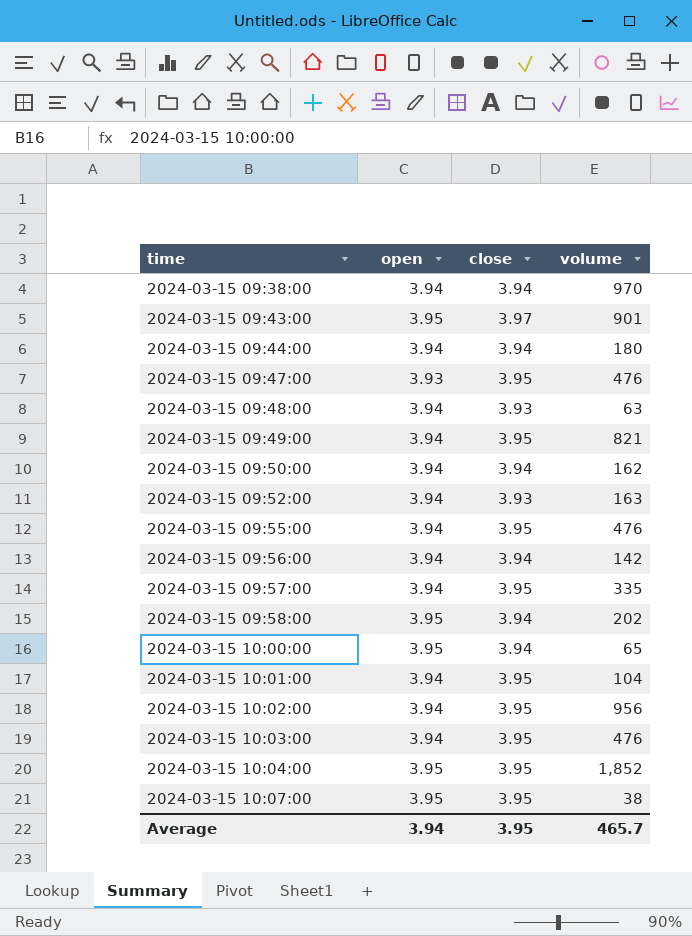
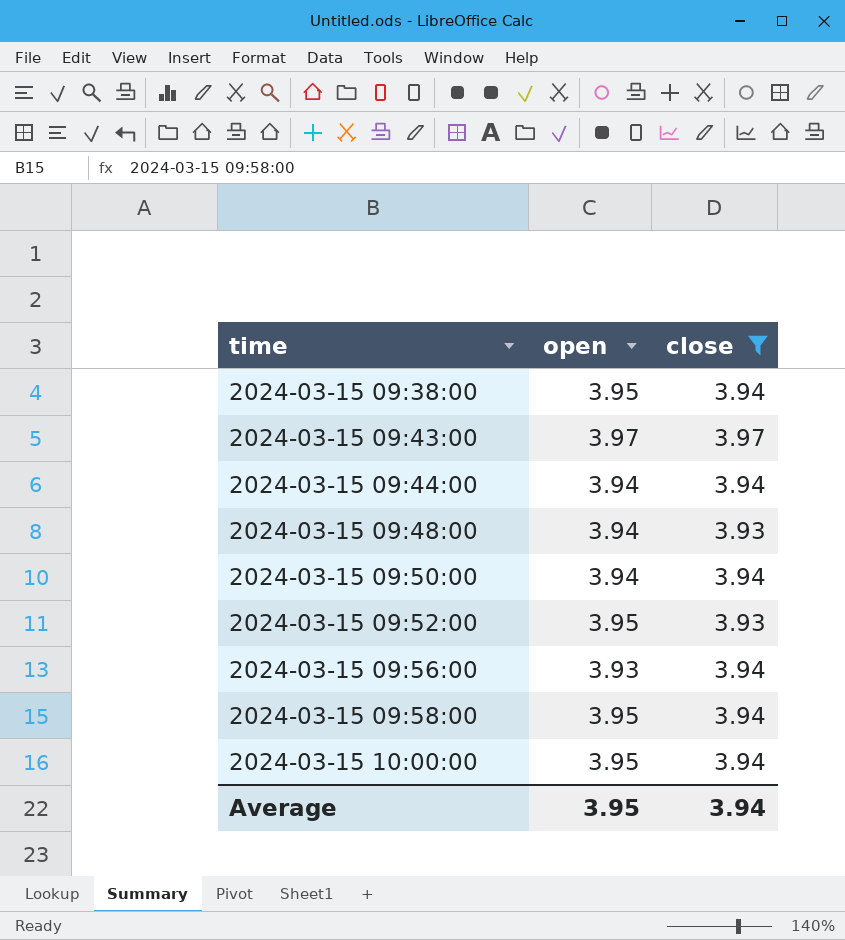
filter: none -> close != 3.95
column volume | position: 4 -> none
2024-03-15 09:38:00 | open: 3.94 -> 3.95
2024-03-15 09:43:00 | open: 3.95 -> 3.97
2024-03-15 09:52:00 | open: 3.94 -> 3.95
2024-03-15 09:56:00 | open: 3.94 -> 3.93
Average | open: 3.94 -> 3.95
Average | close: 3.95 -> 3.94

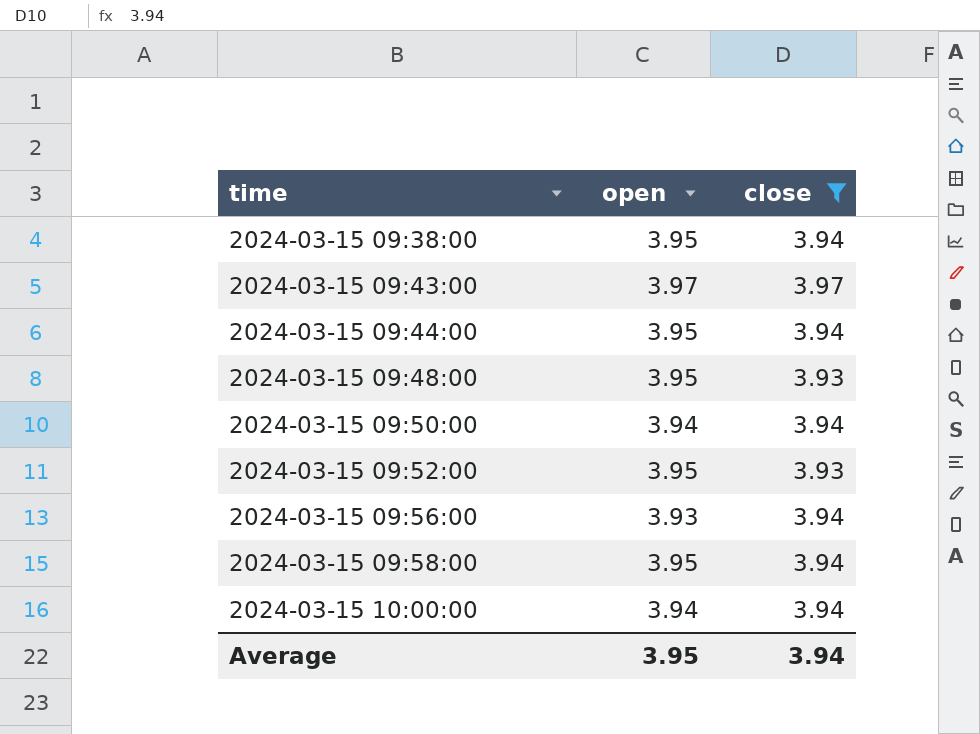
2024-03-15 09:44:00 | open: 3.94 -> 3.95
2024-03-15 09:48:00 | open: 3.94 -> 3.95
2024-03-15 10:00:00 | open: 3.95 -> 3.94

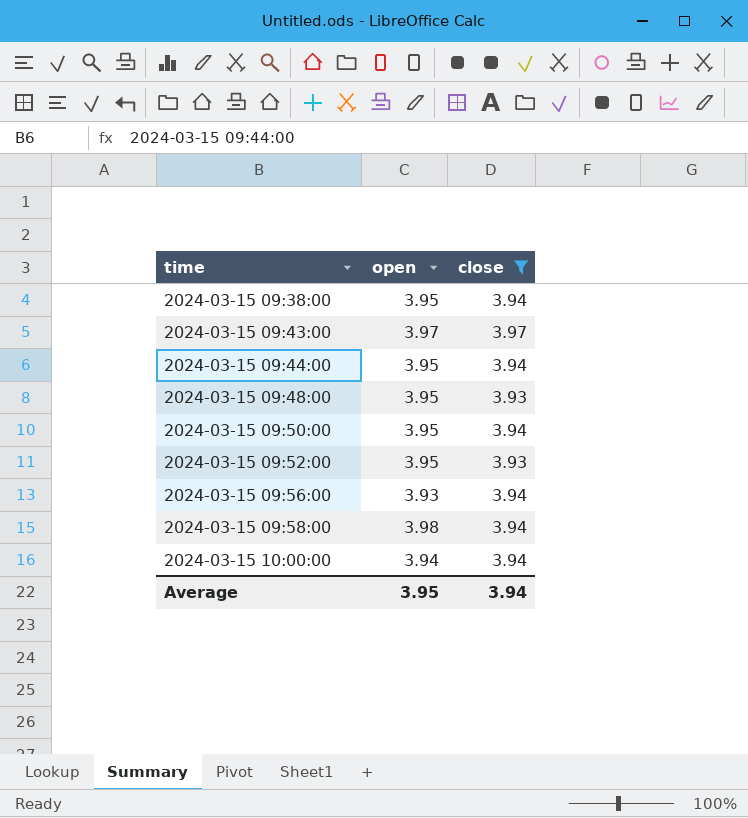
2024-03-15 09:50:00 | open: 3.94 -> 3.95
2024-03-15 09:58:00 | open: 3.95 -> 3.98

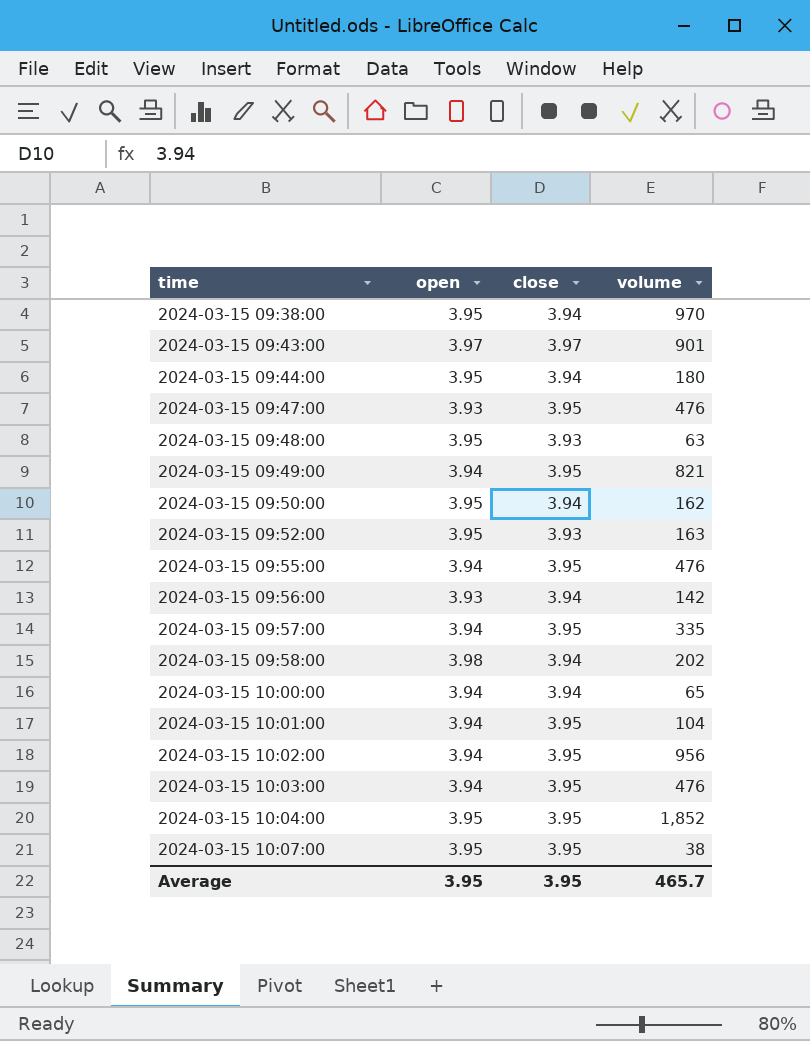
filter: close != 3.95 -> none
column volume | position: none -> 4
Average | close: 3.94 -> 3.95

